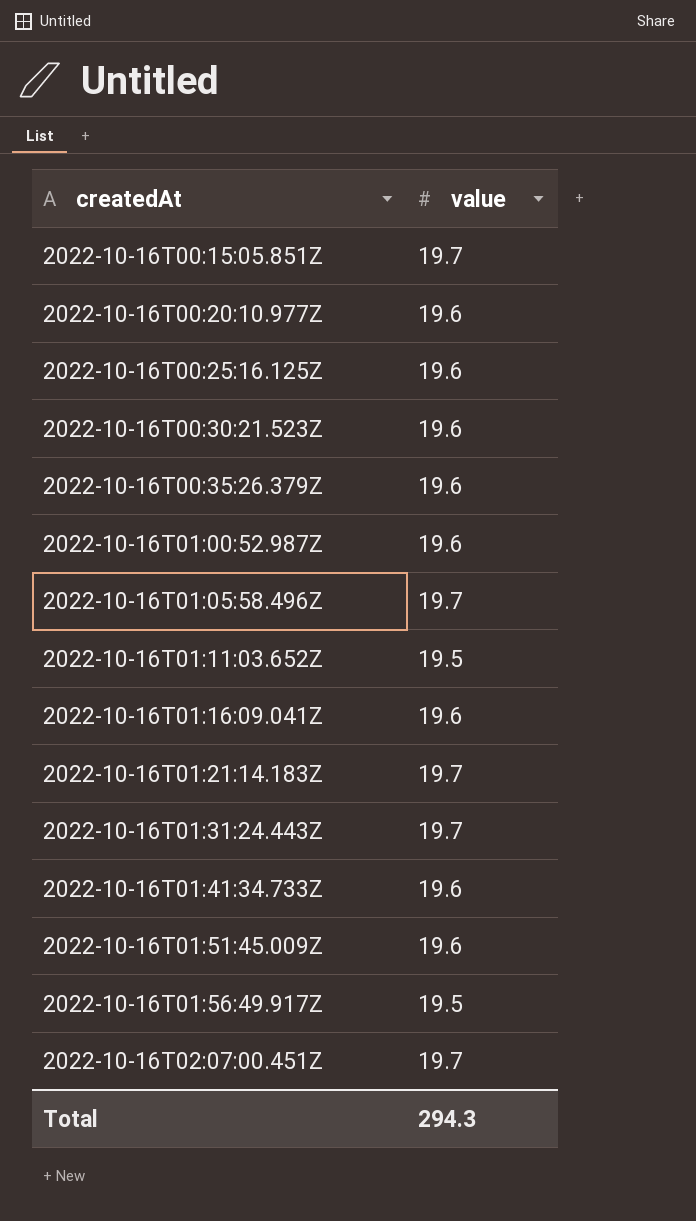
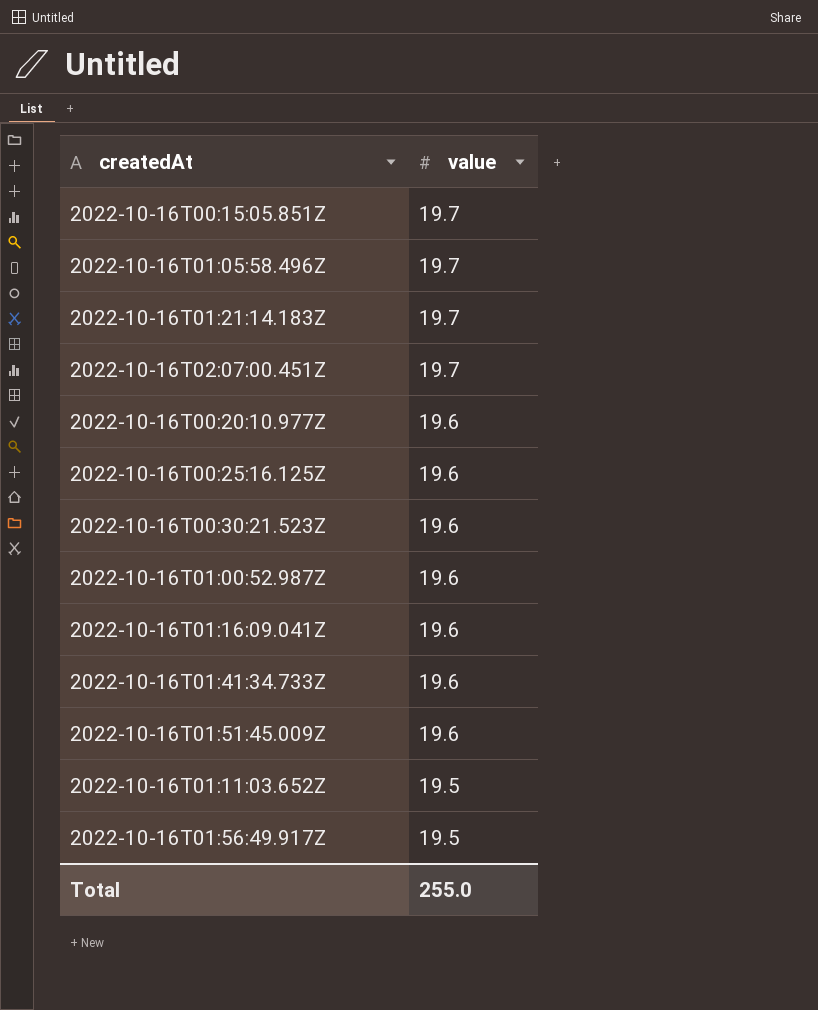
row order: createdAt ascending -> value descending
row 2022-10-16T00:35:26.379Z: 19.6 -> none
row 2022-10-16T01:31:24.443Z: 19.7 -> none
Total | value: 294.3 -> 255.0

